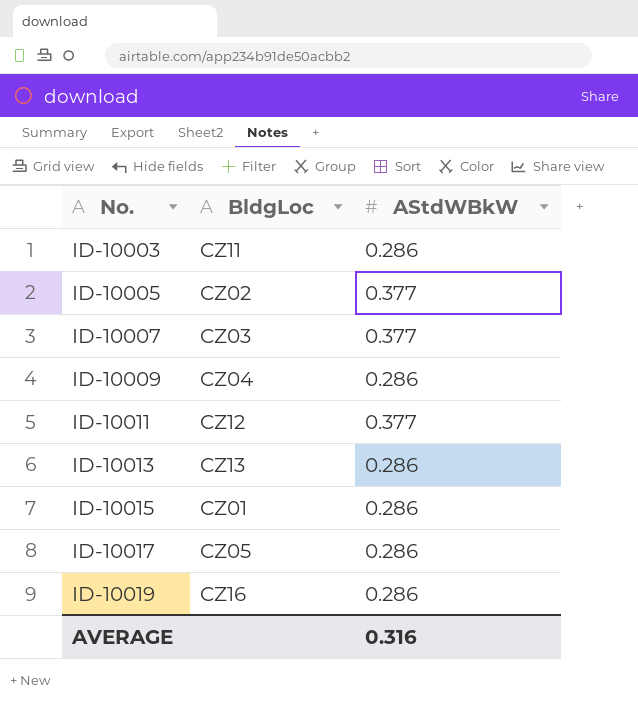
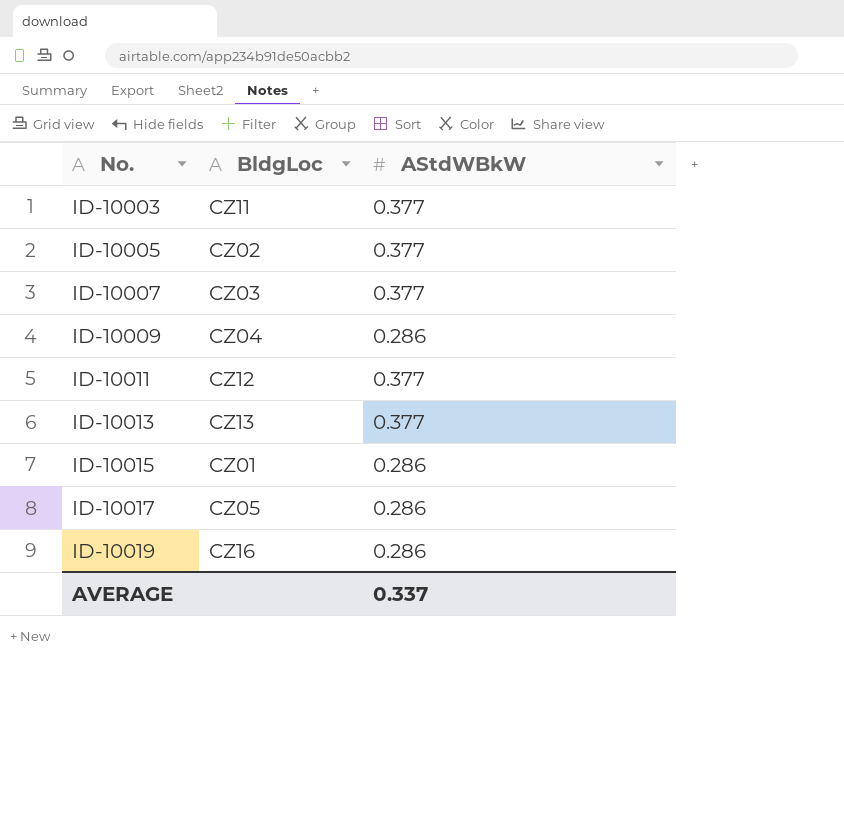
ID-10003 | AStdWBkW: 0.286 -> 0.377
ID-10013 | AStdWBkW: 0.286 -> 0.377
AVERAGE | AStdWBkW: 0.316 -> 0.337

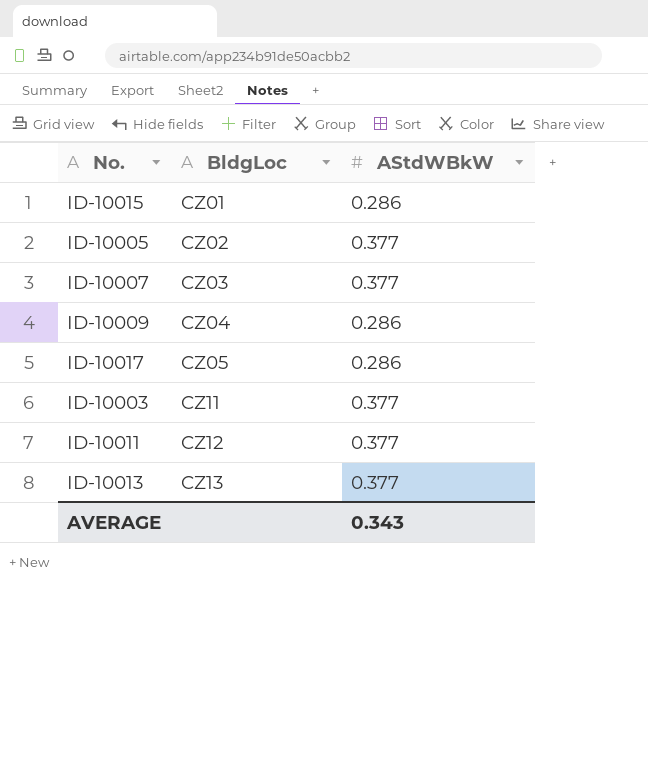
row order: No. ascending -> BldgLoc ascending
row ID-10019: CZ16 | 0.286 -> none
AVERAGE | AStdWBkW: 0.337 -> 0.343

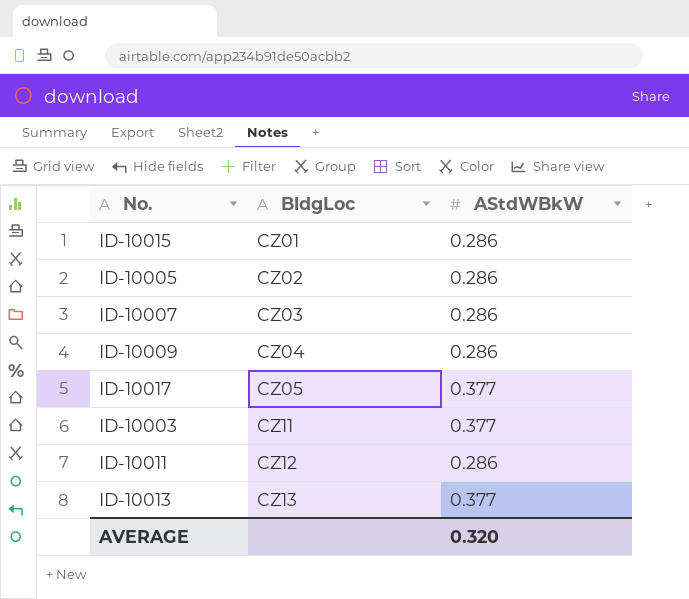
ID-10005 | AStdWBkW: 0.377 -> 0.286
ID-10007 | AStdWBkW: 0.377 -> 0.286
ID-10017 | AStdWBkW: 0.286 -> 0.377
ID-10011 | AStdWBkW: 0.377 -> 0.286
AVERAGE | AStdWBkW: 0.343 -> 0.320

